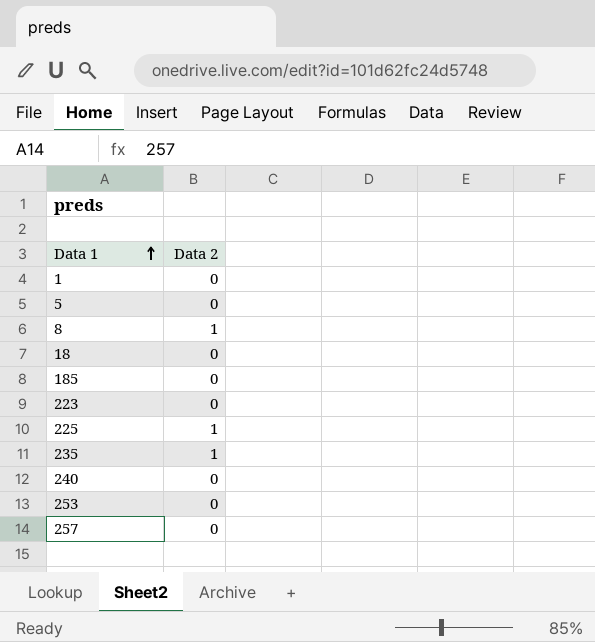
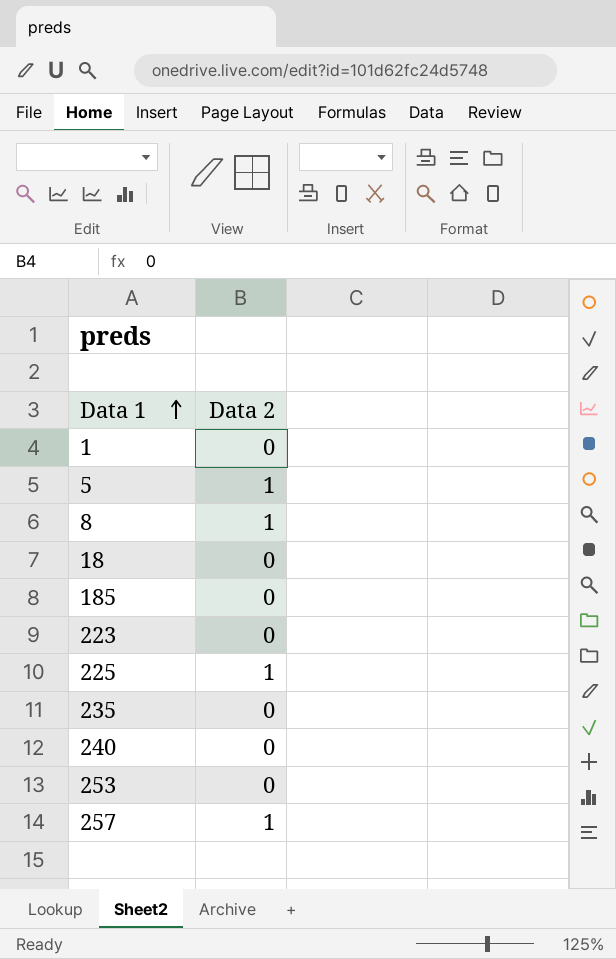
5 | Data 2: 0 -> 1
235 | Data 2: 1 -> 0
257 | Data 2: 0 -> 1

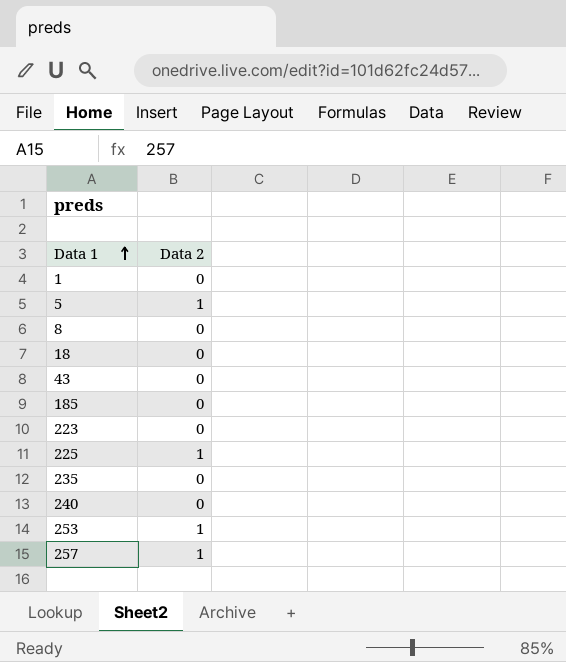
8 | Data 2: 1 -> 0
row 43: none -> 0
253 | Data 2: 0 -> 1

